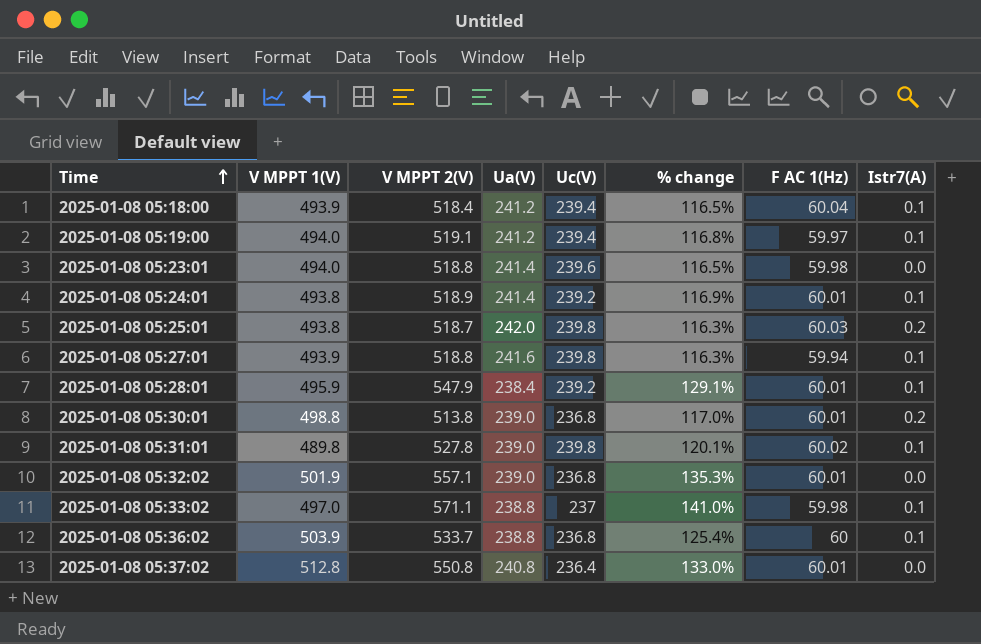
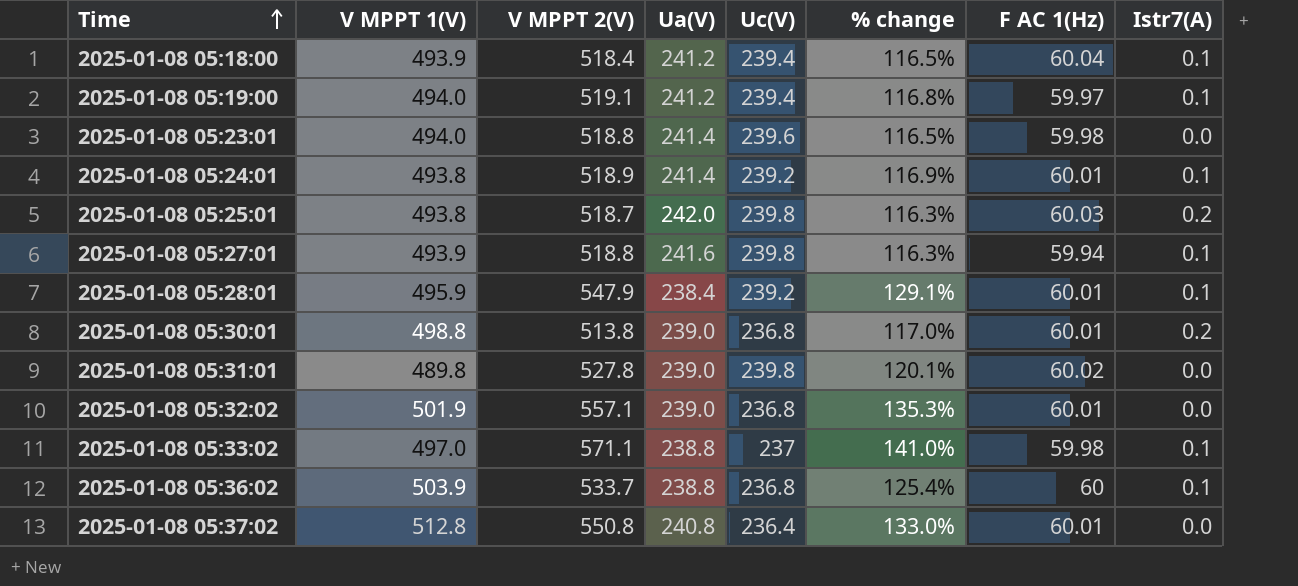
2025-01-08 05:31:01 | Istr7(A): 0.1 -> 0.0

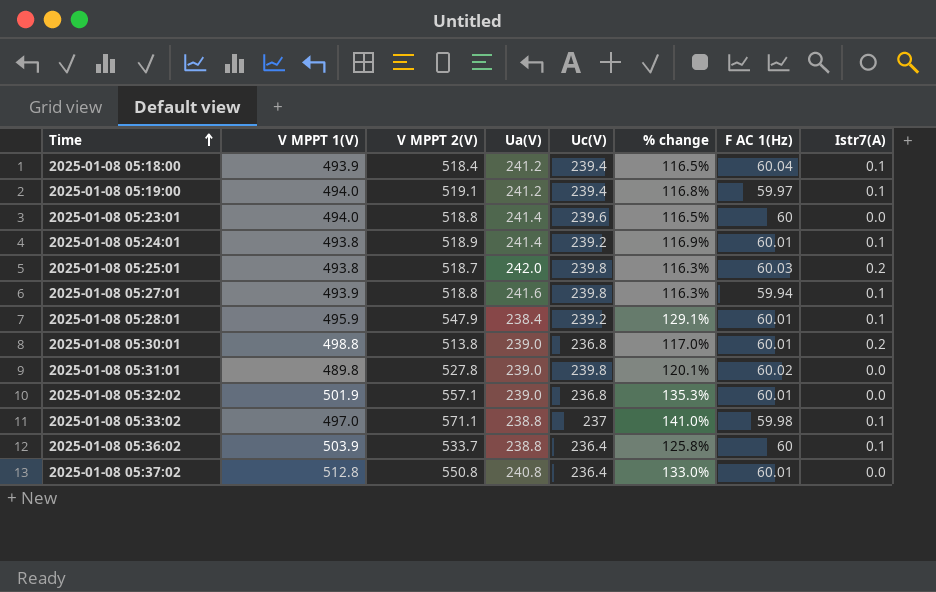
2025-01-08 05:23:01 | F AC 1(Hz): 59.98 -> 60
2025-01-08 05:36:02 | Uc(V): 236.8 -> 236.4
2025-01-08 05:36:02 | % change: 125.4% -> 125.8%

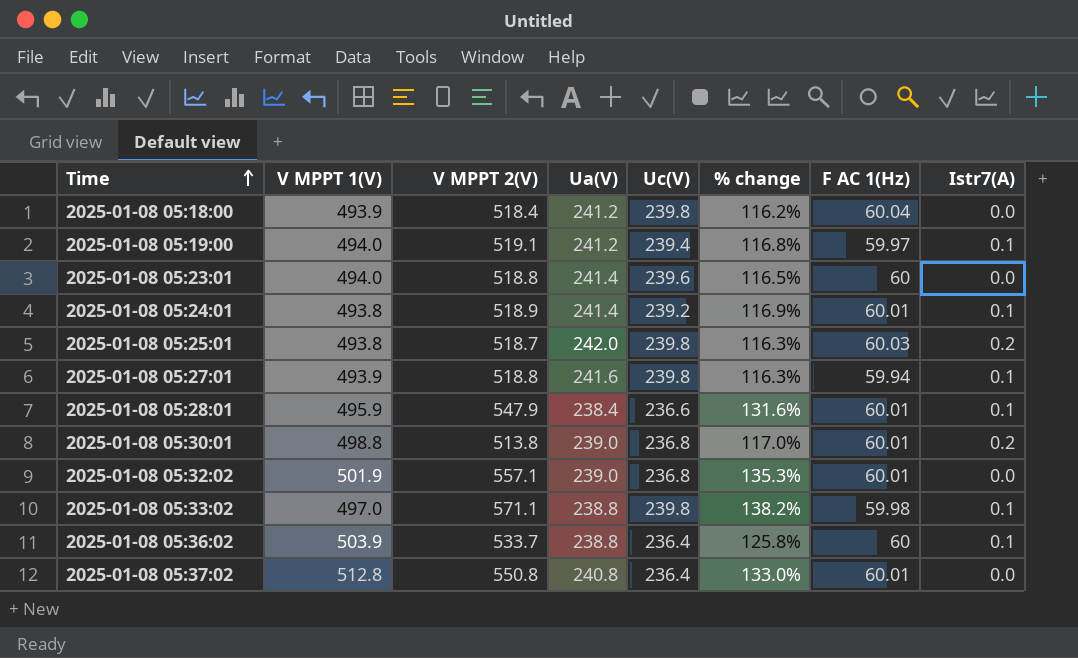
row 2025-01-08 05:31:01: 489.8 | 527.8 | 239.0 | 239.8 | 120.1% | 60.02 | 0.0 -> none
2025-01-08 05:18:00 | Uc(V): 239.4 -> 239.8
2025-01-08 05:18:00 | % change: 116.5% -> 116.2%
2025-01-08 05:18:00 | Istr7(A): 0.1 -> 0.0
2025-01-08 05:28:01 | Uc(V): 239.2 -> 236.6
2025-01-08 05:28:01 | % change: 129.1% -> 131.6%
2025-01-08 05:33:02 | Uc(V): 237 -> 239.8
2025-01-08 05:33:02 | % change: 141.0% -> 138.2%

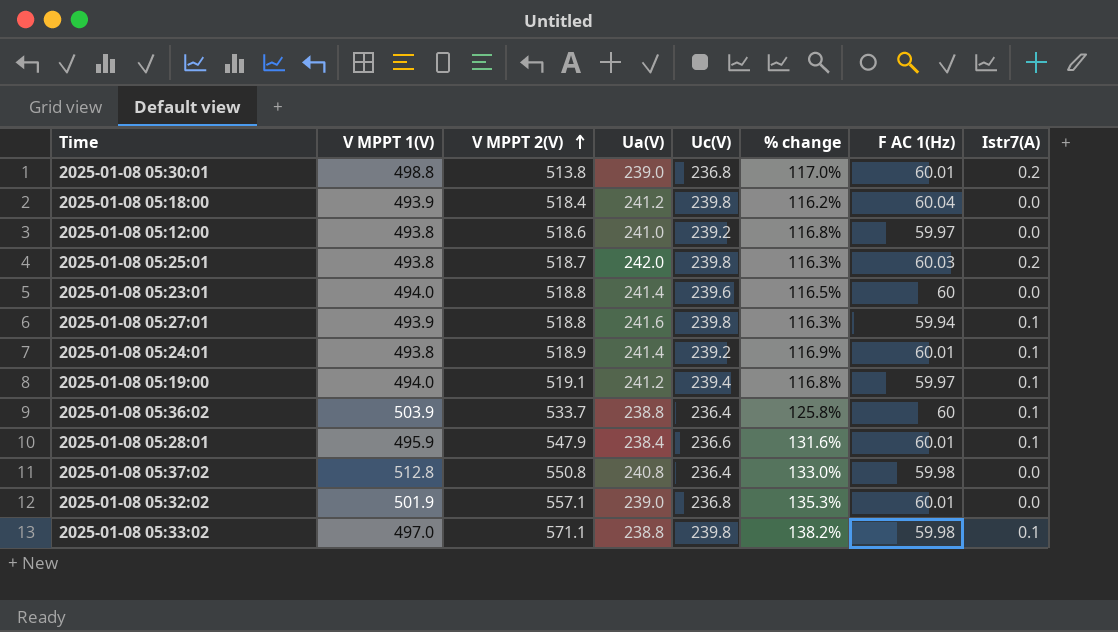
row order: Time ascending -> V MPPT 2(V) ascending
row 2025-01-08 05:12:00: none -> 493.8 | 518.6 | 241.0 | 239.2 | 116.8% | 59.97 | 0.0
2025-01-08 05:37:02 | F AC 1(Hz): 60.01 -> 59.98

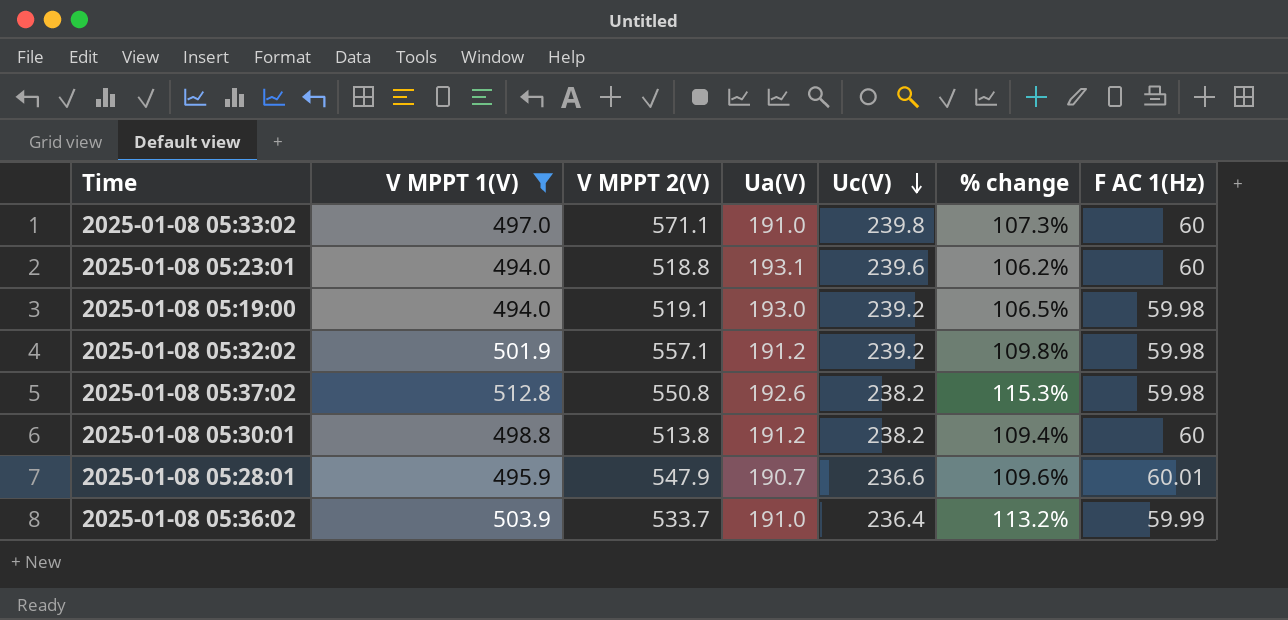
filter: none -> V MPPT 1(V) >= 494.0
row order: V MPPT 2(V) ascending -> Uc(V) descending
column Istr7(A) | position: 8 -> none
column % change | formula: ([V MPPT 2(V)] - [Uc(V)]) / [Uc(V)] -> ([V MPPT 1(V)] - [Uc(V)]) / [Uc(V)]
2025-01-08 05:33:02 | Ua(V): 238.8 -> 191.0
2025-01-08 05:33:02 | F AC 1(Hz): 59.98 -> 60
2025-01-08 05:23:01 | Ua(V): 241.4 -> 193.1
2025-01-08 05:19:00 | Ua(V): 241.2 -> 193.0
2025-01-08 05:19:00 | Uc(V): 239.4 -> 239.2
2025-01-08 05:19:00 | F AC 1(Hz): 59.97 -> 59.98
2025-01-08 05:32:02 | Ua(V): 239.0 -> 191.2
2025-01-08 05:32:02 | Uc(V): 236.8 -> 239.2
2025-01-08 05:32:02 | F AC 1(Hz): 60.01 -> 59.98
2025-01-08 05:37:02 | Ua(V): 240.8 -> 192.6
2025-01-08 05:37:02 | Uc(V): 236.4 -> 238.2
2025-01-08 05:30:01 | Ua(V): 239.0 -> 191.2
2025-01-08 05:30:01 | Uc(V): 236.8 -> 238.2
2025-01-08 05:30:01 | F AC 1(Hz): 60.01 -> 60
2025-01-08 05:28:01 | Ua(V): 238.4 -> 190.7
2025-01-08 05:36:02 | Ua(V): 238.8 -> 191.0
2025-01-08 05:36:02 | F AC 1(Hz): 60 -> 59.99

